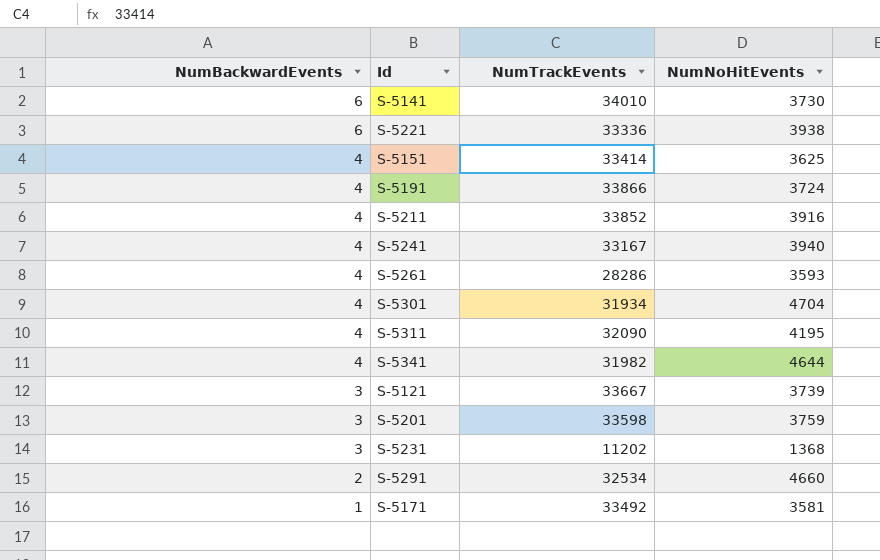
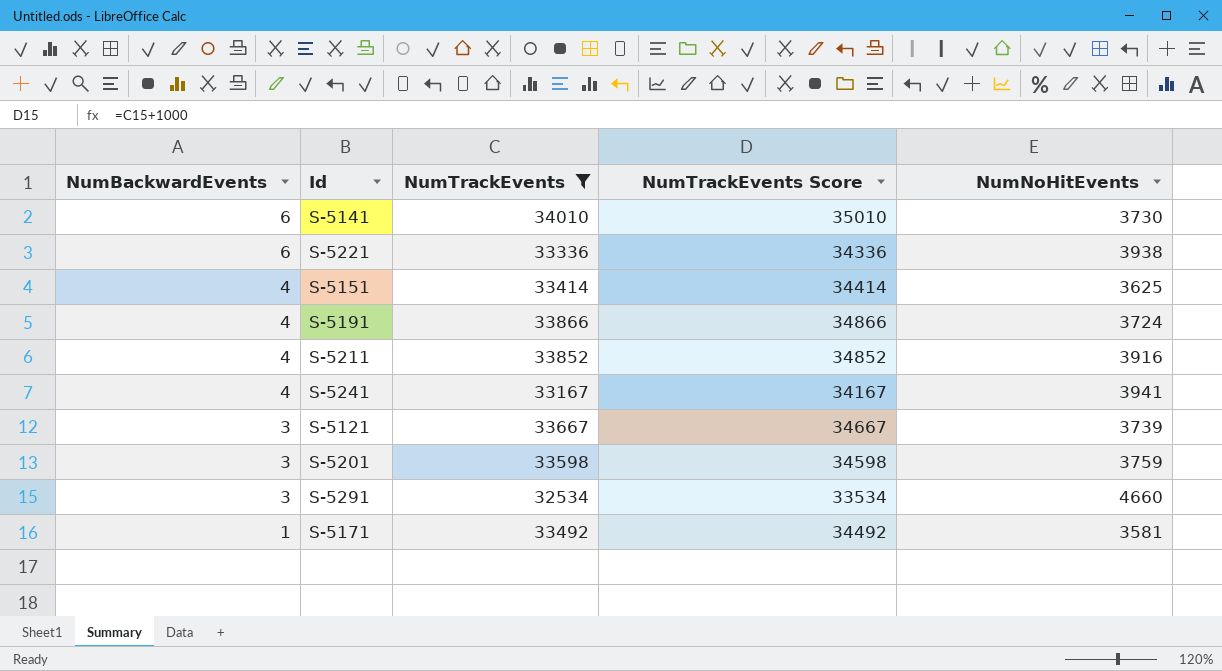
filter: none -> NumTrackEvents >= 32534
column NumTrackEvents Score | formula: none -> [NumTrackEvents] + 1000
S-5241 | NumNoHitEvents: 3940 -> 3941
S-5291 | NumBackwardEvents: 2 -> 3

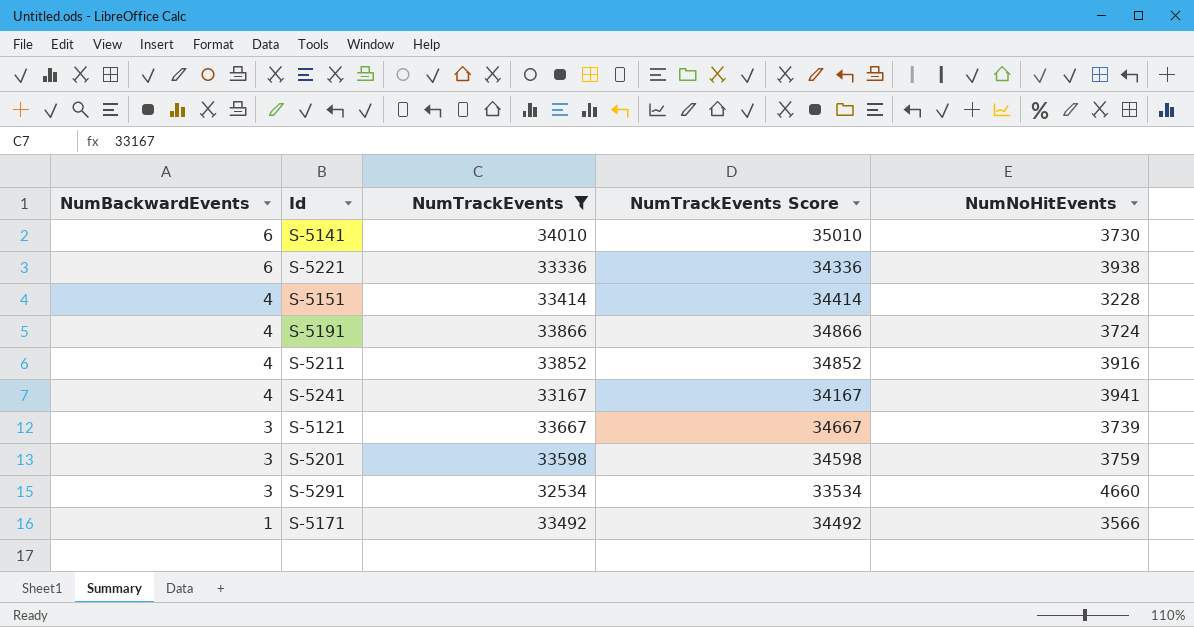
S-5151 | NumNoHitEvents: 3625 -> 3228
S-5171 | NumNoHitEvents: 3581 -> 3566

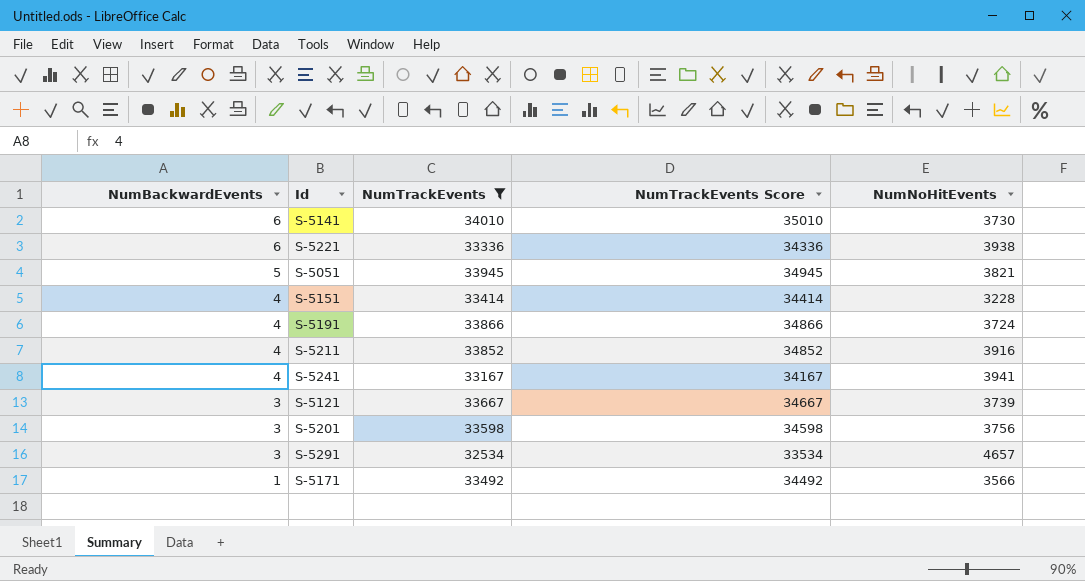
row S-5051: none -> 5 | 33945 | 34945 | 3821
S-5201 | NumNoHitEvents: 3759 -> 3756
S-5291 | NumNoHitEvents: 4660 -> 4657

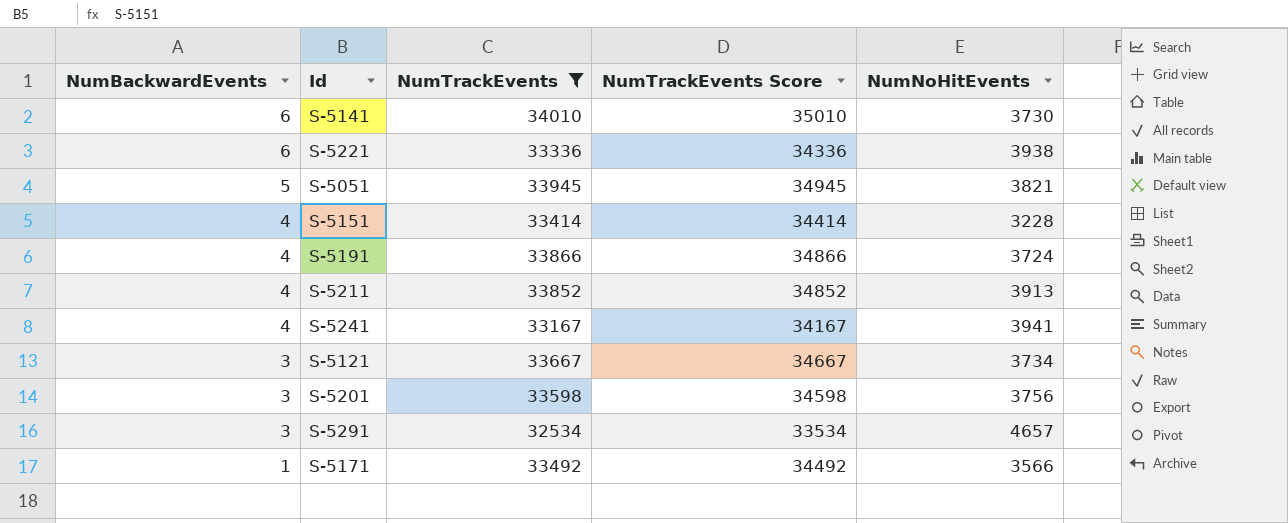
S-5211 | NumNoHitEvents: 3916 -> 3913
S-5121 | NumNoHitEvents: 3739 -> 3734

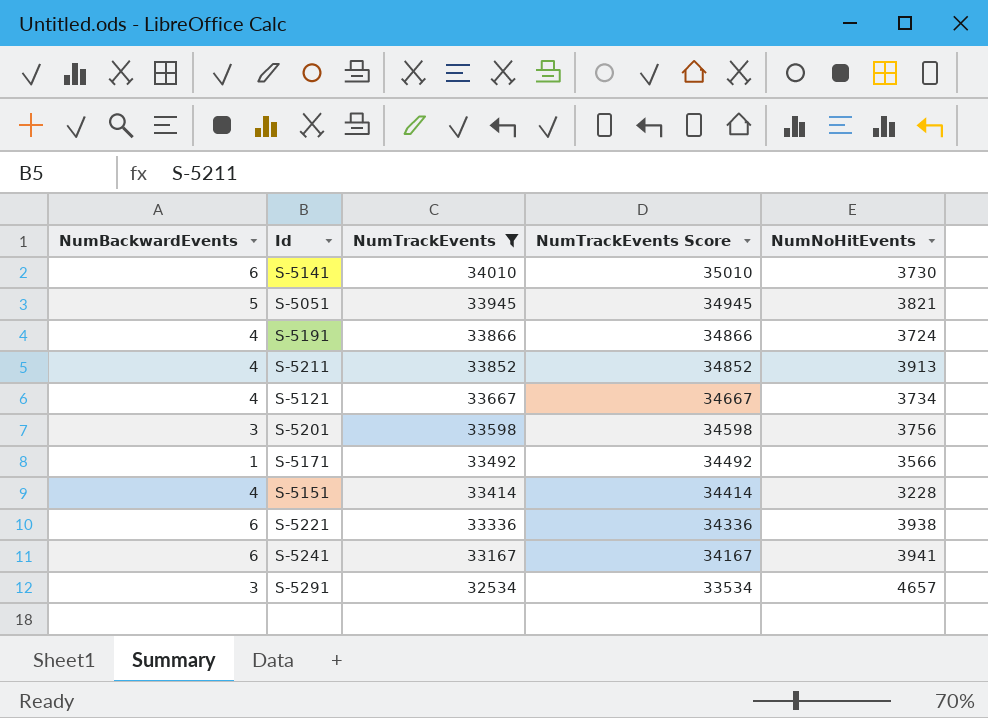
row order: NumBackwardEvents descending -> NumTrackEvents descending
S-5121 | NumBackwardEvents: 3 -> 4
S-5241 | NumBackwardEvents: 4 -> 6

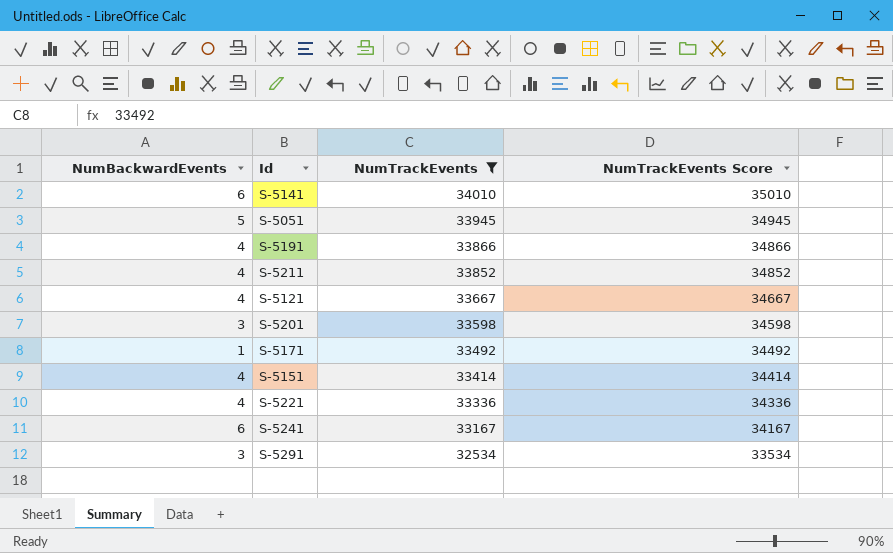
column NumNoHitEvents | position: 5 -> none
S-5221 | NumBackwardEvents: 6 -> 4

